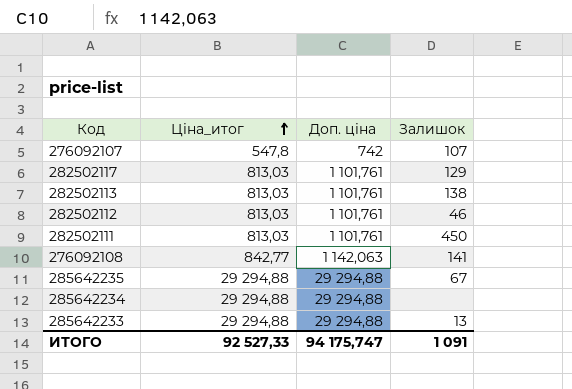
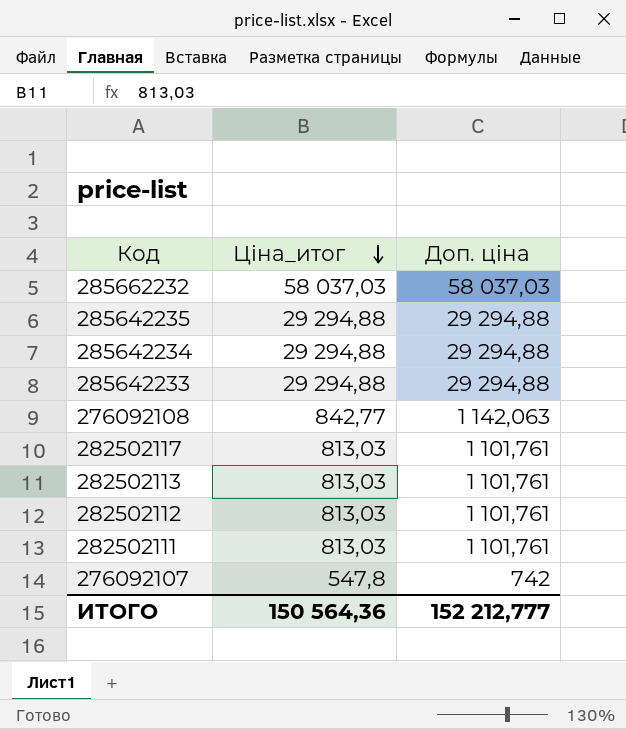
row order: Ціна_итог ascending -> Ціна_итог descending
column Залишок | position: 4 -> none
row 285662232: none -> 58 037,03 | 58 037,03
ИТОГО | Ціна_итог: 92 527,33 -> 150 564,36
ИТОГО | Доп. ціна: 94 175,747 -> 152 212,777

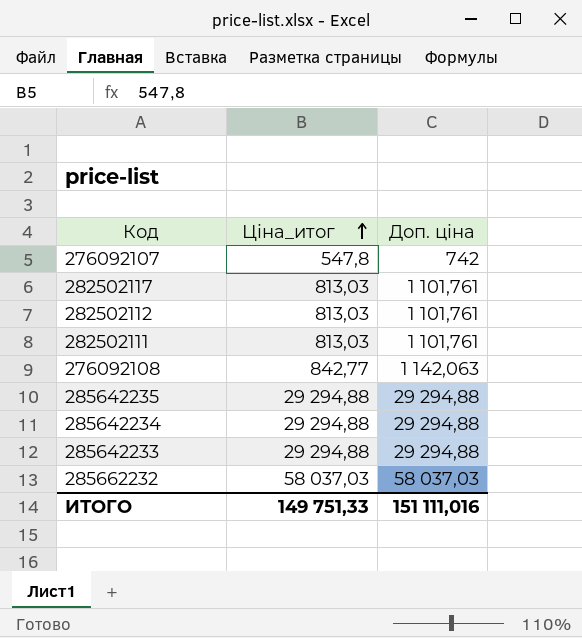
row order: Ціна_итог descending -> Ціна_итог ascending
row 282502113: 813,03 | 1 101,761 -> none
ИТОГО | Ціна_итог: 150 564,36 -> 149 751,33
ИТОГО | Доп. ціна: 152 212,777 -> 151 111,016

